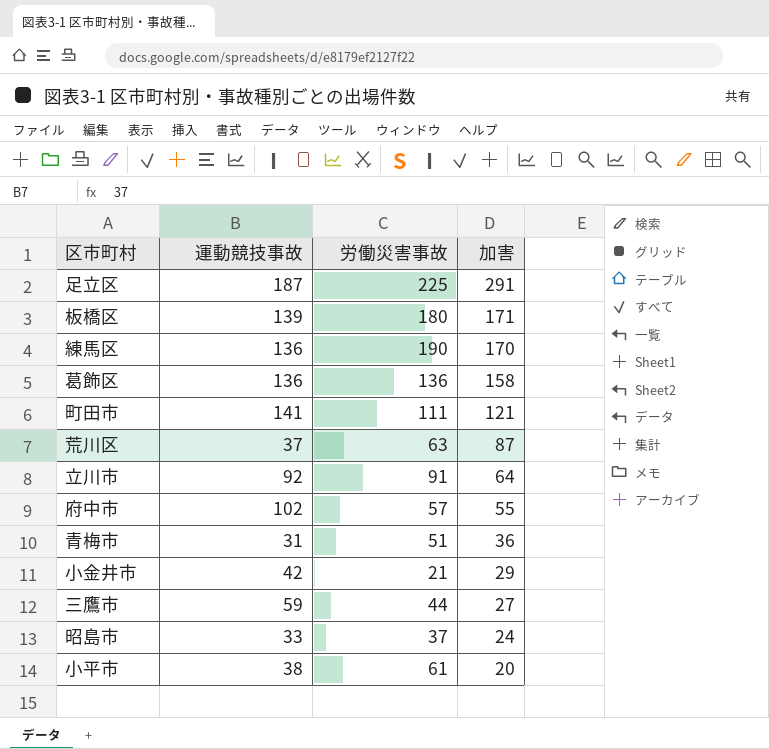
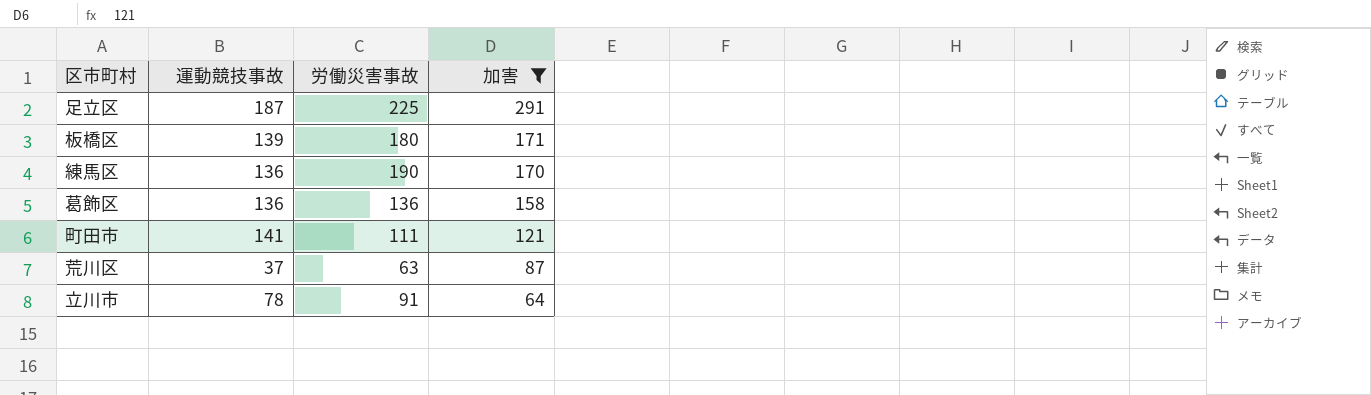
filter: none -> 加害 >= 64
立川市 | 運動競技事故: 92 -> 78

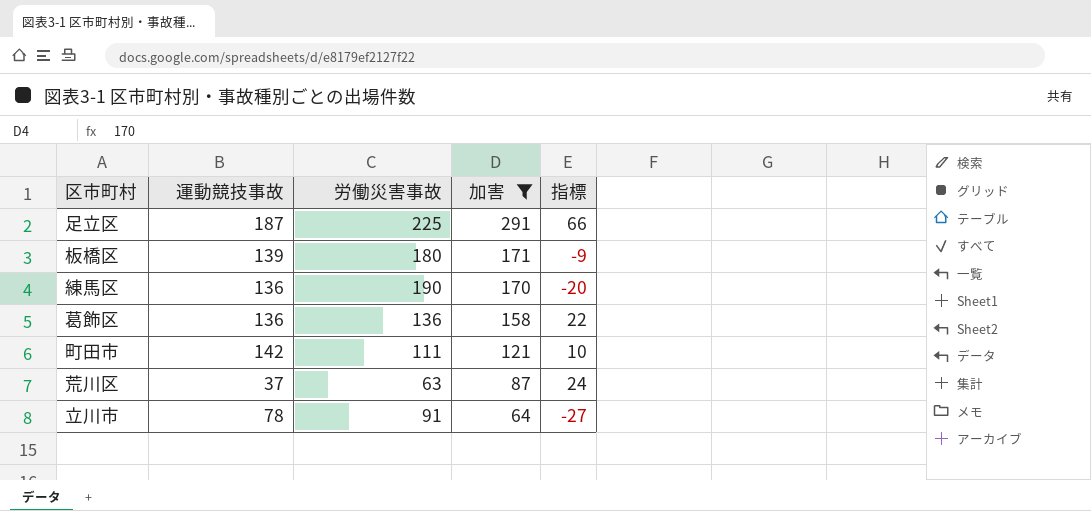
column 指標 | formula: none -> [加害] - [労働災害事故]
町田市 | 運動競技事故: 141 -> 142

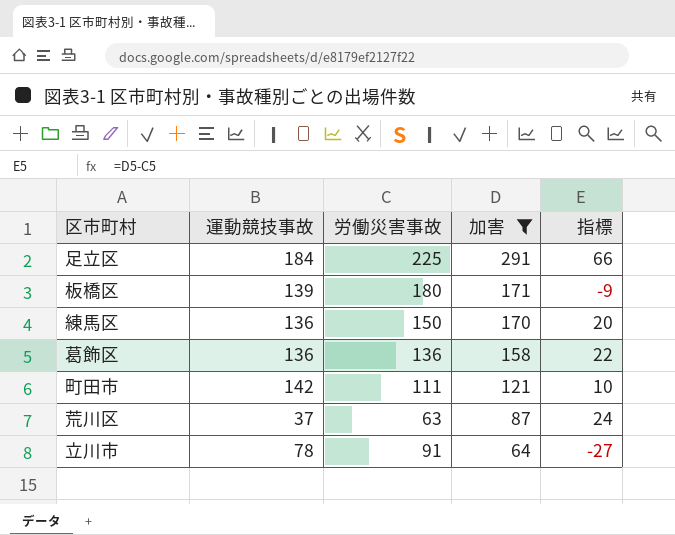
足立区 | 運動競技事故: 187 -> 184
練馬区 | 労働災害事故: 190 -> 150
練馬区 | 指標: -20 -> 20

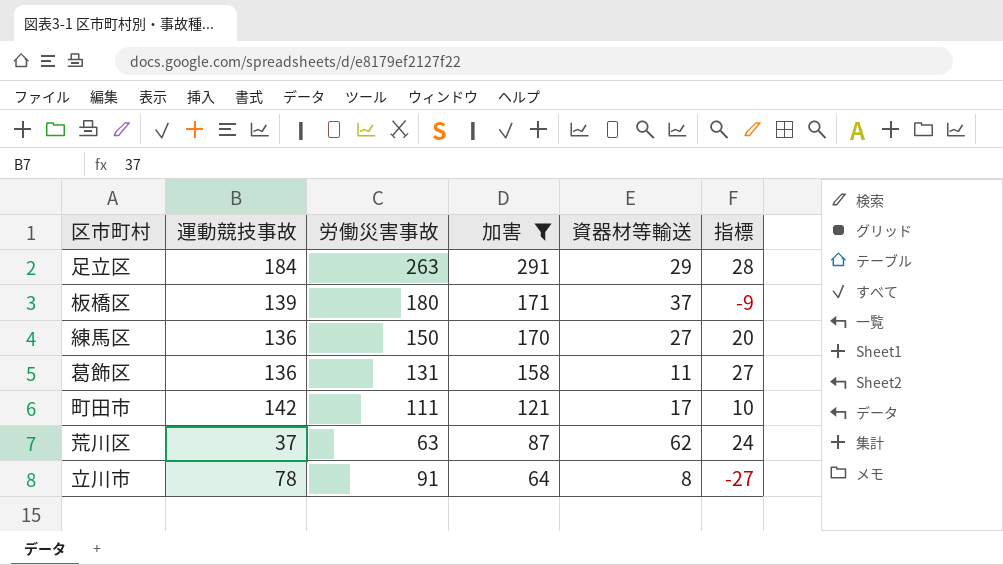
column 資器材等輸送 | position: none -> 5
足立区 | 労働災害事故: 225 -> 263
足立区 | 指標: 66 -> 28
葛飾区 | 労働災害事故: 136 -> 131
葛飾区 | 指標: 22 -> 27

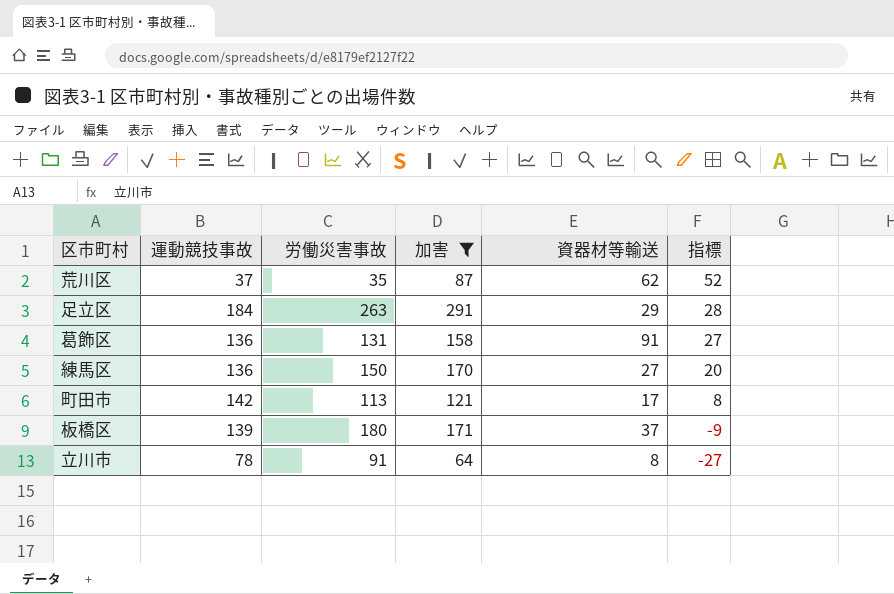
row order: 加害 descending -> 指標 descending
荒川区 | 労働災害事故: 63 -> 35
荒川区 | 指標: 24 -> 52
葛飾区 | 資器材等輸送: 11 -> 91
町田市 | 労働災害事故: 111 -> 113
町田市 | 指標: 10 -> 8

